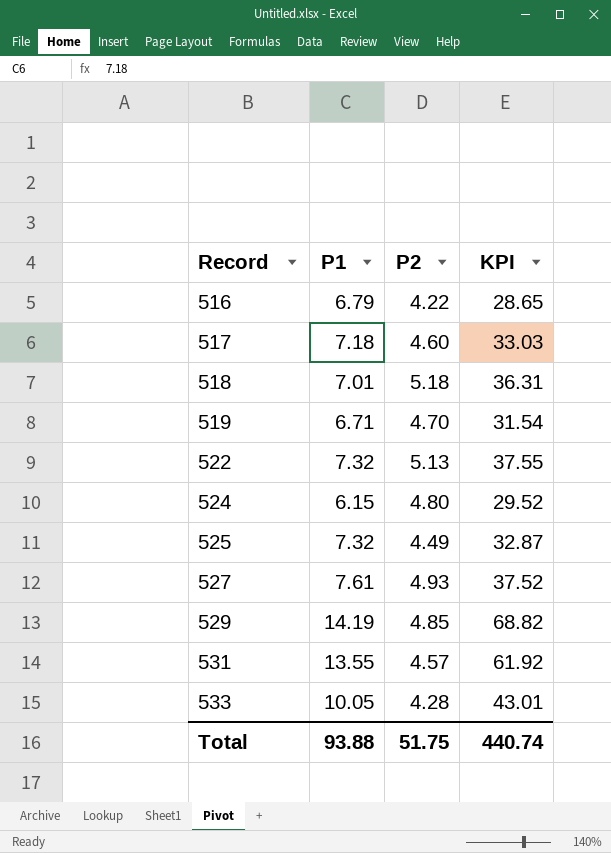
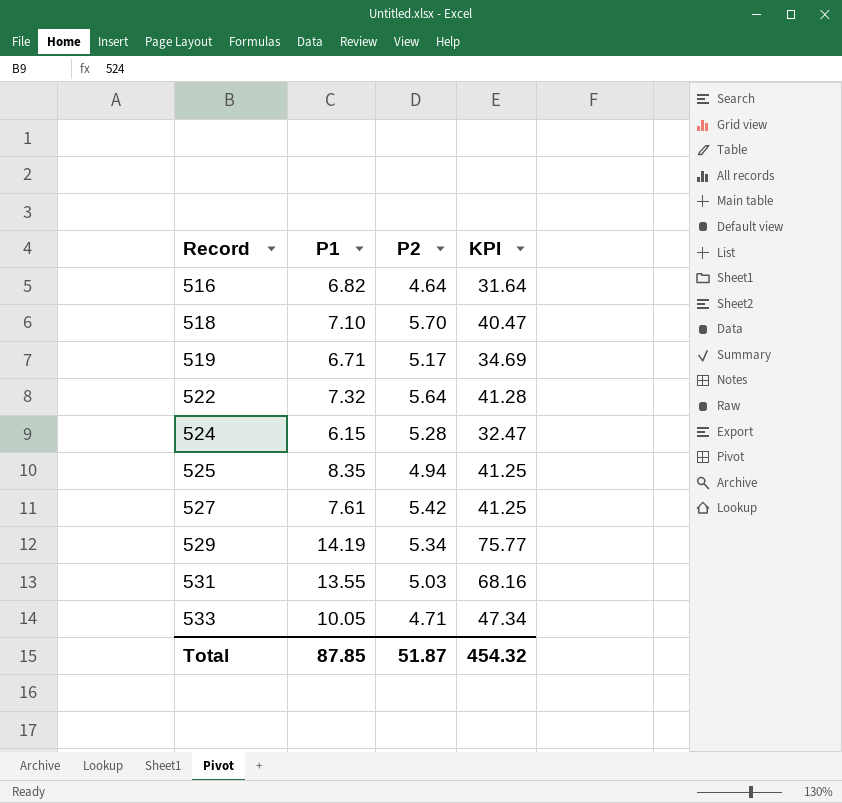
row 517: 7.18 | 4.60 | 33.03 -> none
516 | P1: 6.79 -> 6.82
516 | P2: 4.22 -> 4.64
516 | KPI: 28.65 -> 31.64
518 | P1: 7.01 -> 7.10
518 | P2: 5.18 -> 5.70
518 | KPI: 36.31 -> 40.47
519 | P2: 4.70 -> 5.17
519 | KPI: 31.54 -> 34.69
522 | P2: 5.13 -> 5.64
522 | KPI: 37.55 -> 41.28
524 | P2: 4.80 -> 5.28
524 | KPI: 29.52 -> 32.47
525 | P1: 7.32 -> 8.35
525 | P2: 4.49 -> 4.94
525 | KPI: 32.87 -> 41.25
527 | P2: 4.93 -> 5.42
527 | KPI: 37.52 -> 41.25
529 | P2: 4.85 -> 5.34
529 | KPI: 68.82 -> 75.77
531 | P2: 4.57 -> 5.03
531 | KPI: 61.92 -> 68.16
533 | P2: 4.28 -> 4.71
533 | KPI: 43.01 -> 47.34
Total | P1: 93.88 -> 87.85
Total | P2: 51.75 -> 51.87
Total | KPI: 440.74 -> 454.32

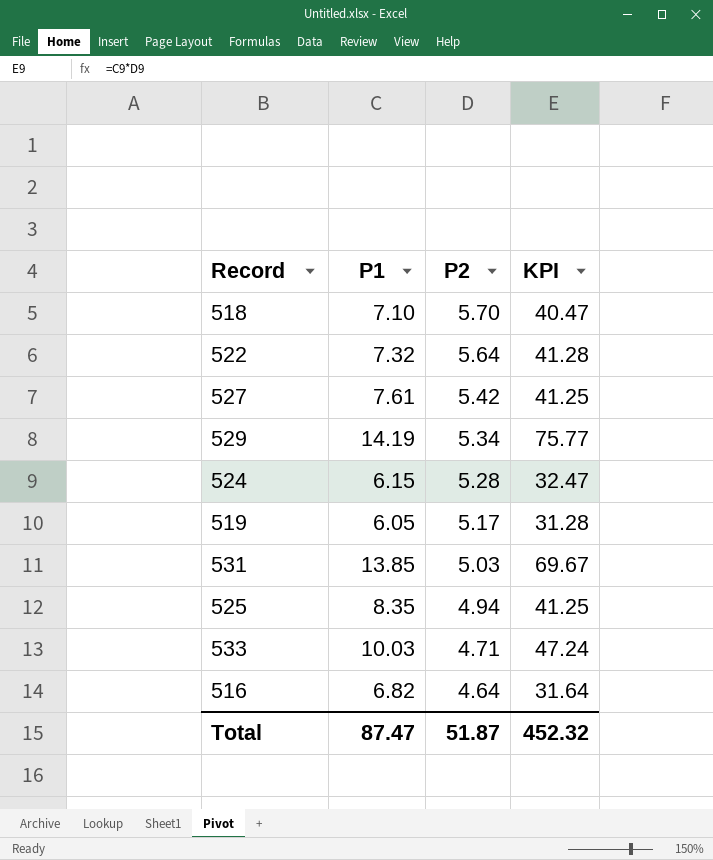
row order: Record ascending -> P2 descending
519 | P1: 6.71 -> 6.05
519 | KPI: 34.69 -> 31.28
531 | P1: 13.55 -> 13.85
531 | KPI: 68.16 -> 69.67
533 | P1: 10.05 -> 10.03
533 | KPI: 47.34 -> 47.24
Total | P1: 87.85 -> 87.47
Total | KPI: 454.32 -> 452.32

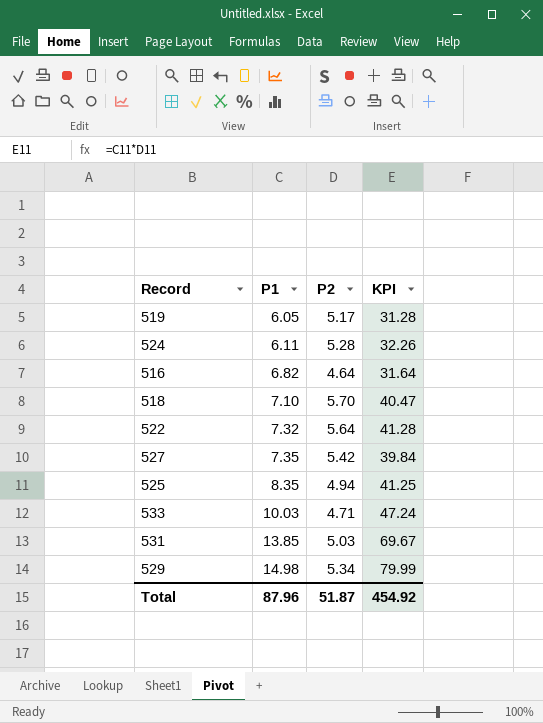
row order: P2 descending -> P1 ascending
524 | P1: 6.15 -> 6.11
524 | KPI: 32.47 -> 32.26
527 | P1: 7.61 -> 7.35
527 | KPI: 41.25 -> 39.84
529 | P1: 14.19 -> 14.98
529 | KPI: 75.77 -> 79.99
Total | P1: 87.47 -> 87.96
Total | KPI: 452.32 -> 454.92

